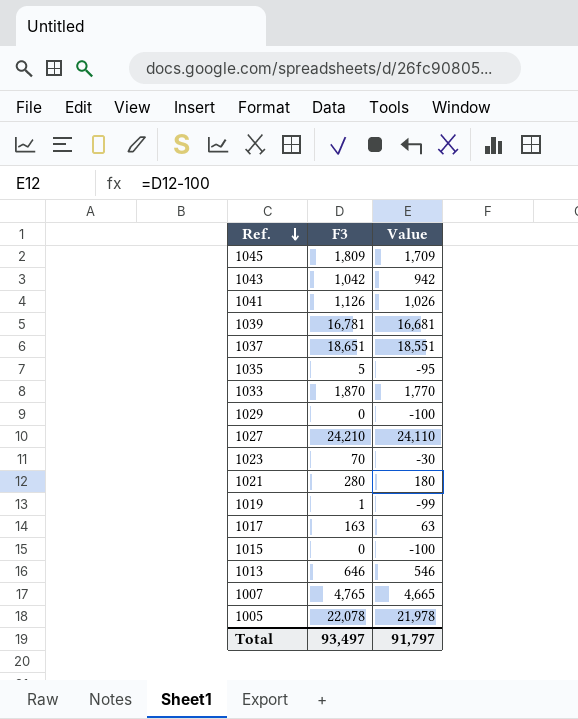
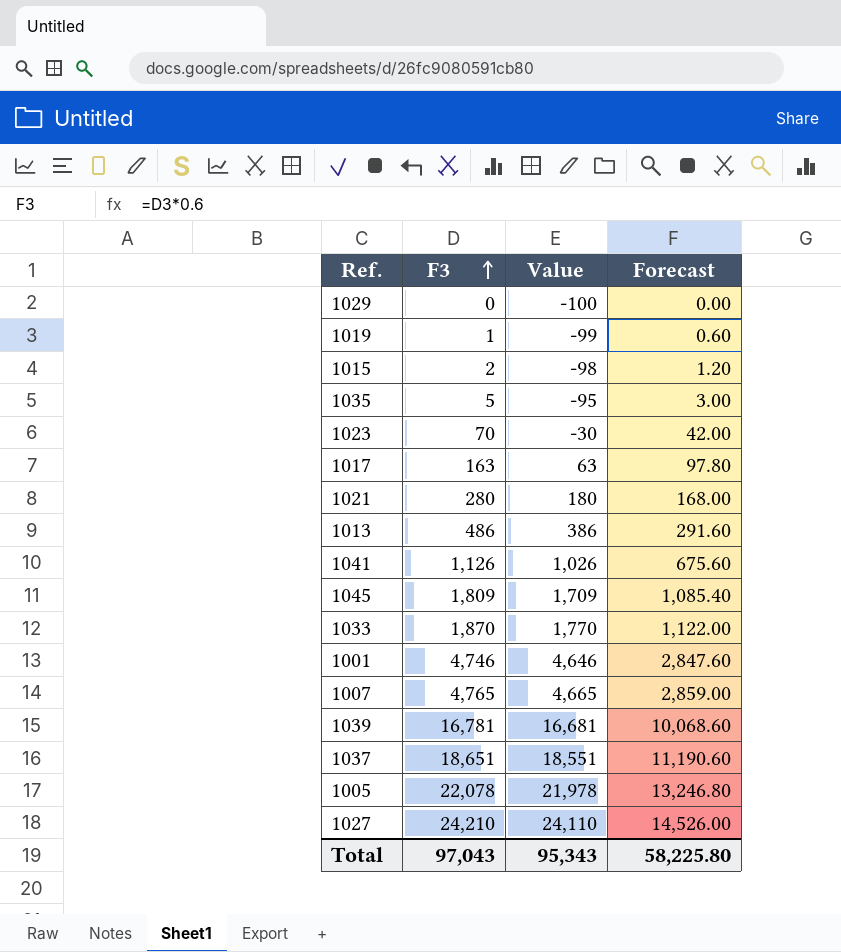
row order: Ref. descending -> F3 ascending
column Forecast | formula: none -> [F3] * 0.6
row 1043: 1,042 | 942 -> none
1015 | F3: 0 -> 2
1015 | Value: -100 -> -98
1013 | F3: 646 -> 486
1013 | Value: 546 -> 386
row 1001: none -> 4,746 | 4,646 | 2,847.60
Total | F3: 93,497 -> 97,043
Total | Value: 91,797 -> 95,343

